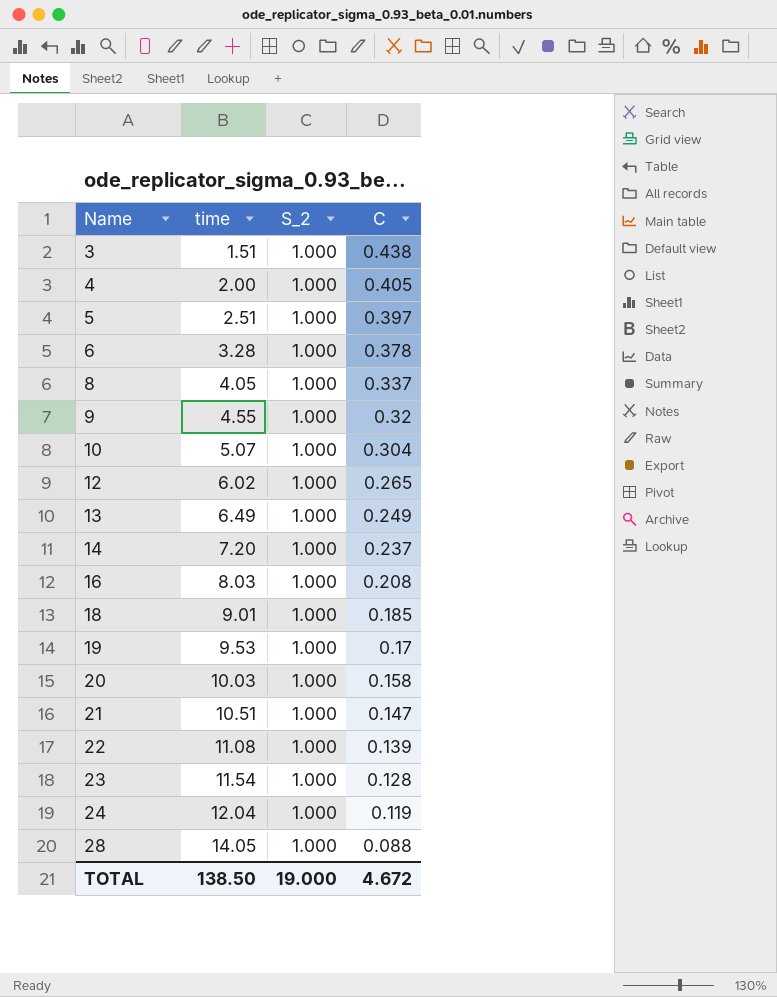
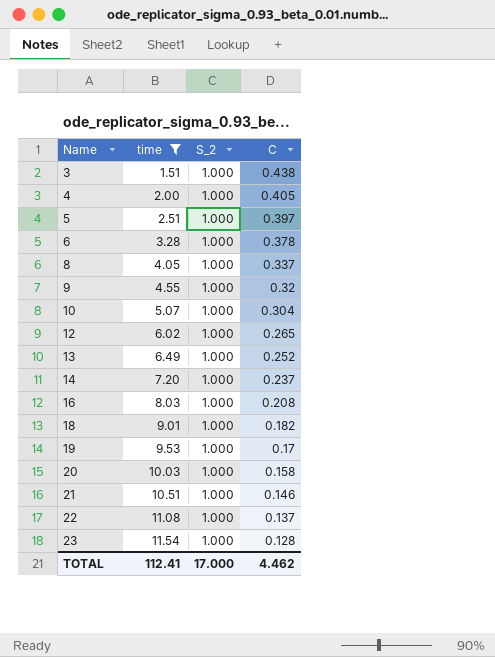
filter: none -> time <= 11.54
13 | C: 0.249 -> 0.252
18 | C: 0.185 -> 0.182
21 | C: 0.147 -> 0.146
22 | C: 0.139 -> 0.137
TOTAL | time: 138.50 -> 112.41
TOTAL | S_2: 19.000 -> 17.000
TOTAL | C: 4.672 -> 4.462

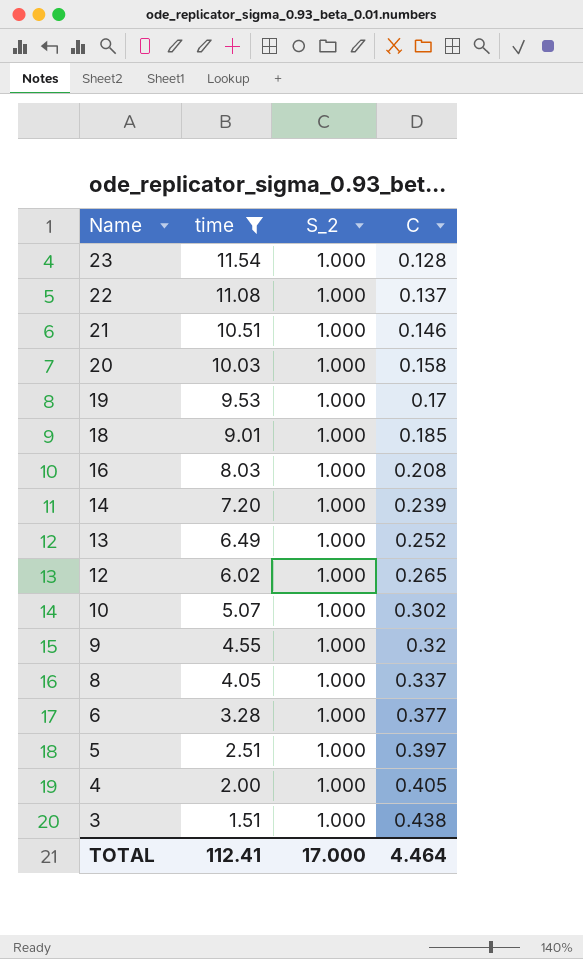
row order: Name ascending -> Name descending
18 | C: 0.182 -> 0.185
14 | C: 0.237 -> 0.239
10 | C: 0.304 -> 0.302
6 | C: 0.378 -> 0.377
TOTAL | C: 4.462 -> 4.464

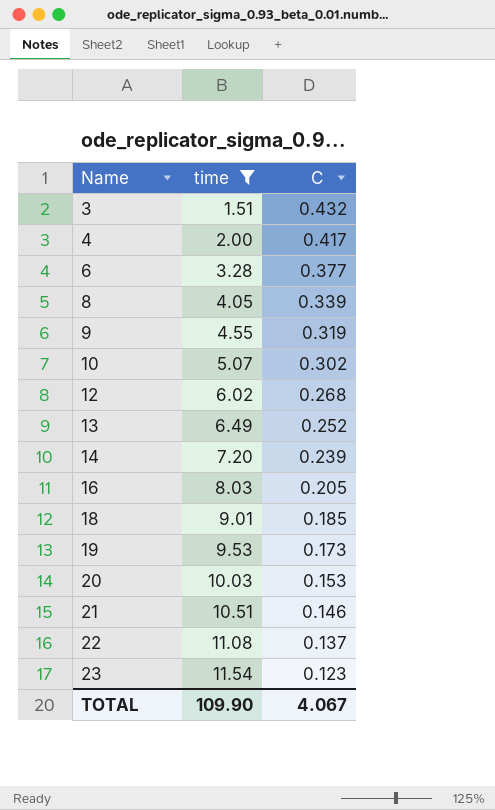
row order: Name descending -> Name ascending
column S_2 | position: 3 -> none
row 5: 2.51 | 1.000 | 0.397 -> none
3 | C: 0.438 -> 0.432
4 | C: 0.405 -> 0.417
8 | C: 0.337 -> 0.339
9 | C: 0.32 -> 0.319
12 | C: 0.265 -> 0.268
16 | C: 0.208 -> 0.205
19 | C: 0.17 -> 0.173
20 | C: 0.158 -> 0.153
23 | C: 0.128 -> 0.123
TOTAL | time: 112.41 -> 109.90
TOTAL | C: 4.464 -> 4.067

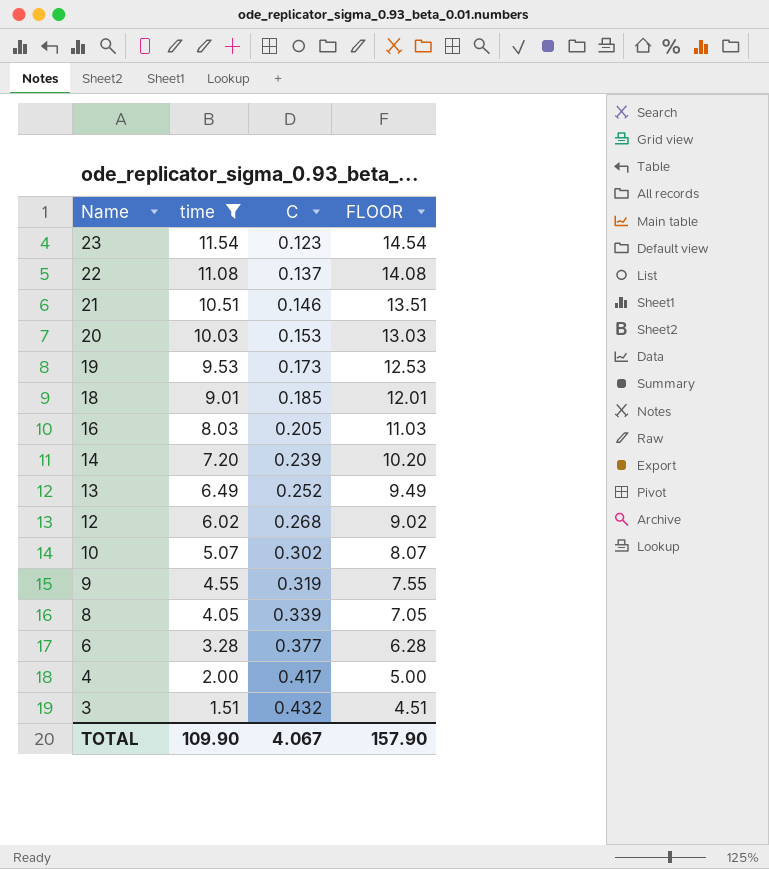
row order: Name ascending -> Name descending
column FLOOR | formula: none -> [time] + 3

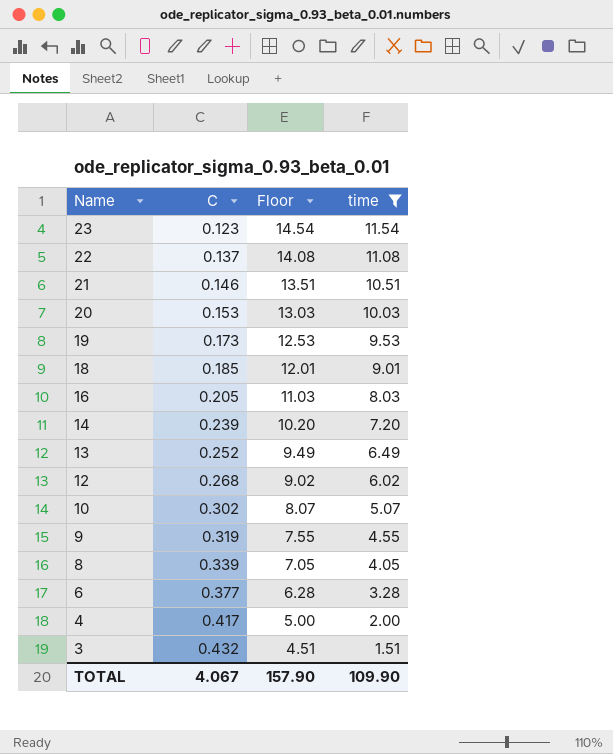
column name: FLOOR -> Floor
column time | position: 2 -> 4

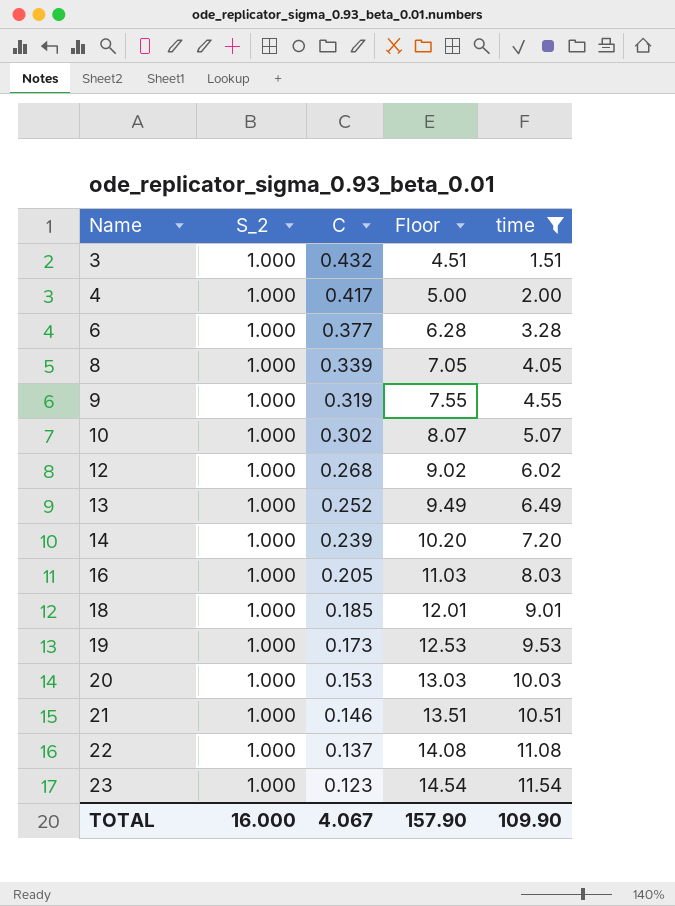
row order: Name descending -> Name ascending
column S_2 | position: none -> 2

